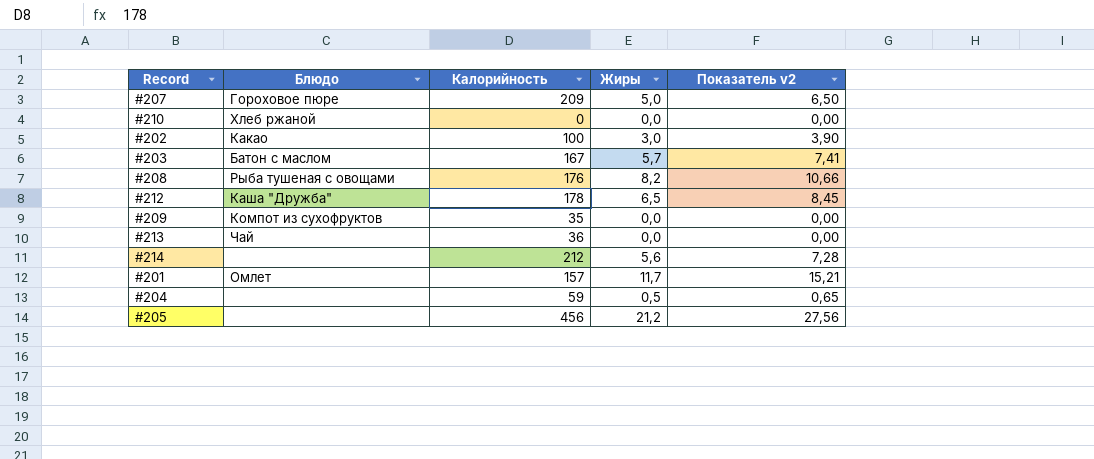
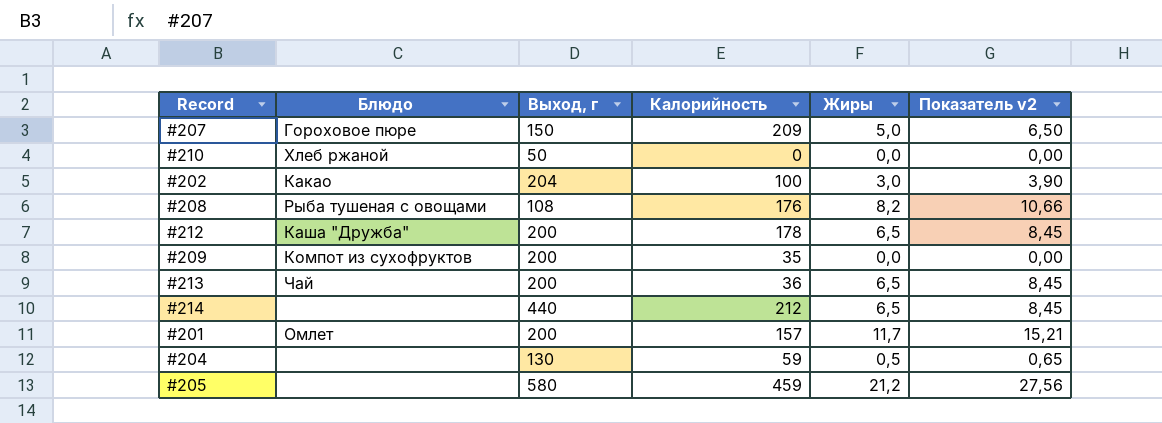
column Выход, г | position: none -> 3
row #203: Батон с маслом | 167 | 5,7 | 7,41 -> none
#213 | Жиры: 0,0 -> 6,5
#213 | Показатель v2: 0,00 -> 8,45
#214 | Жиры: 5,6 -> 6,5
#214 | Показатель v2: 7,28 -> 8,45
#205 | Калорийность: 456 -> 459

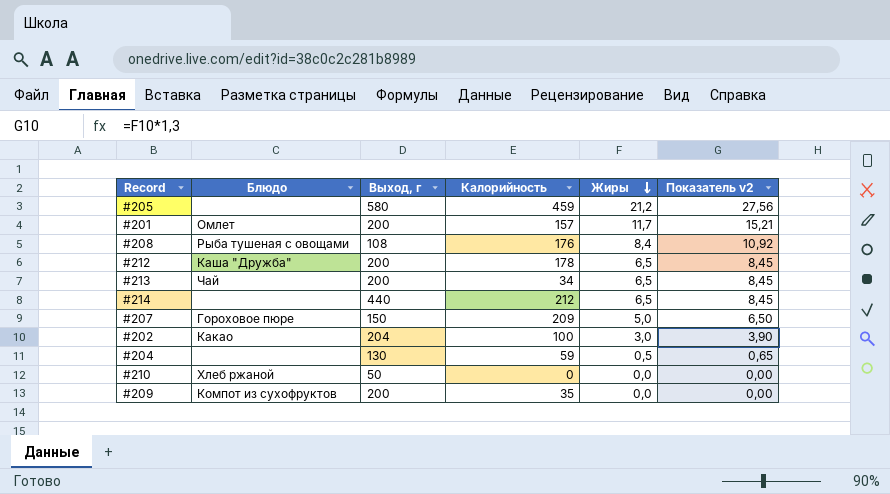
row order: none -> Жиры descending
#208 | Жиры: 8,2 -> 8,4
#208 | Показатель v2: 10,66 -> 10,92
#213 | Калорийность: 36 -> 34

